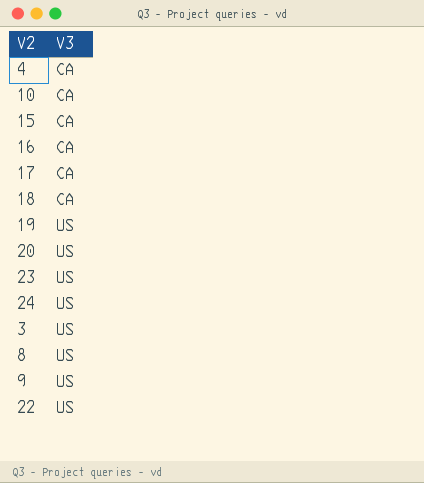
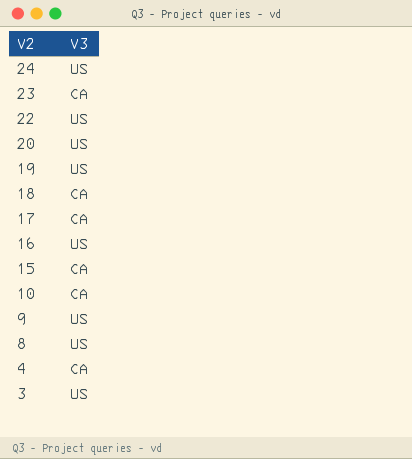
row order: V3 ascending -> V2 descending
23 | V3: US -> CA
16 | V3: CA -> US

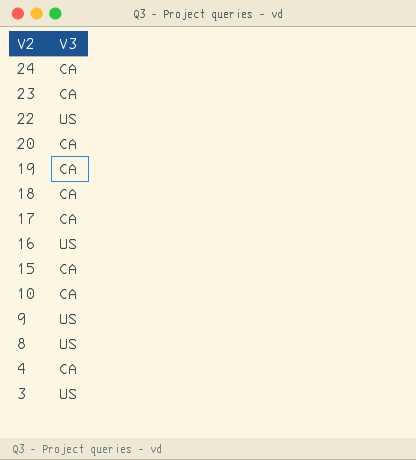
24 | V3: US -> CA
20 | V3: US -> CA
19 | V3: US -> CA

